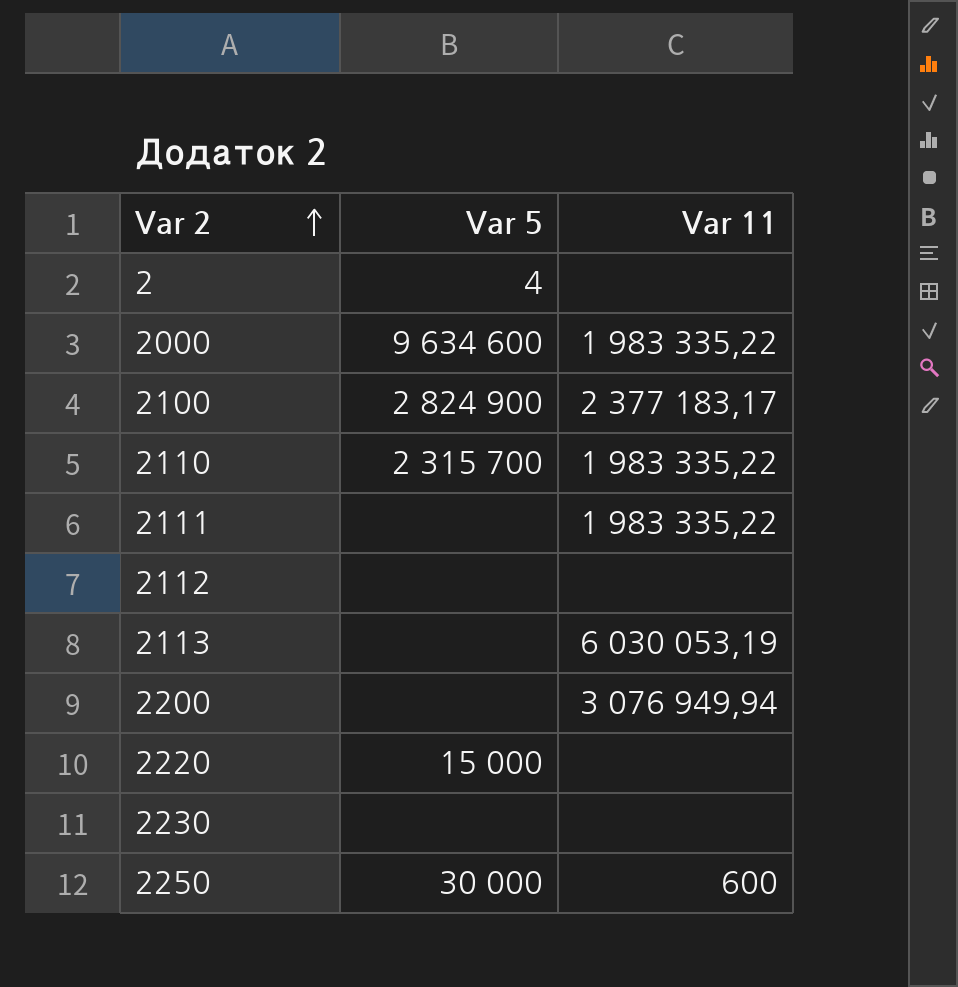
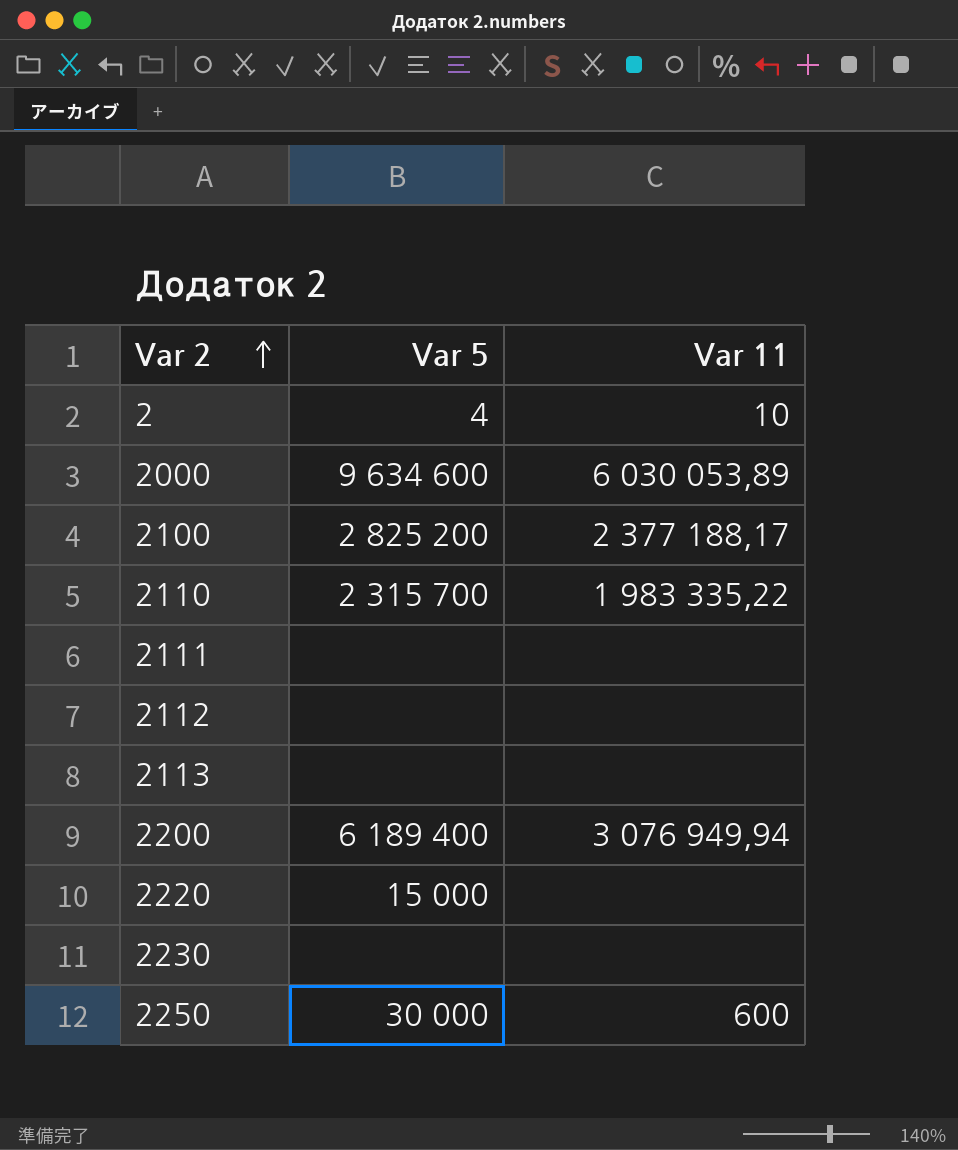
2 | Var 11: none -> 10
2000 | Var 11: 1 983 335,22 -> 6 030 053,89
2100 | Var 5: 2 824 900 -> 2 825 200
2100 | Var 11: 2 377 183,17 -> 2 377 188,17
2111 | Var 11: 1 983 335,22 -> none
2113 | Var 11: 6 030 053,19 -> none
2200 | Var 5: none -> 6 189 400

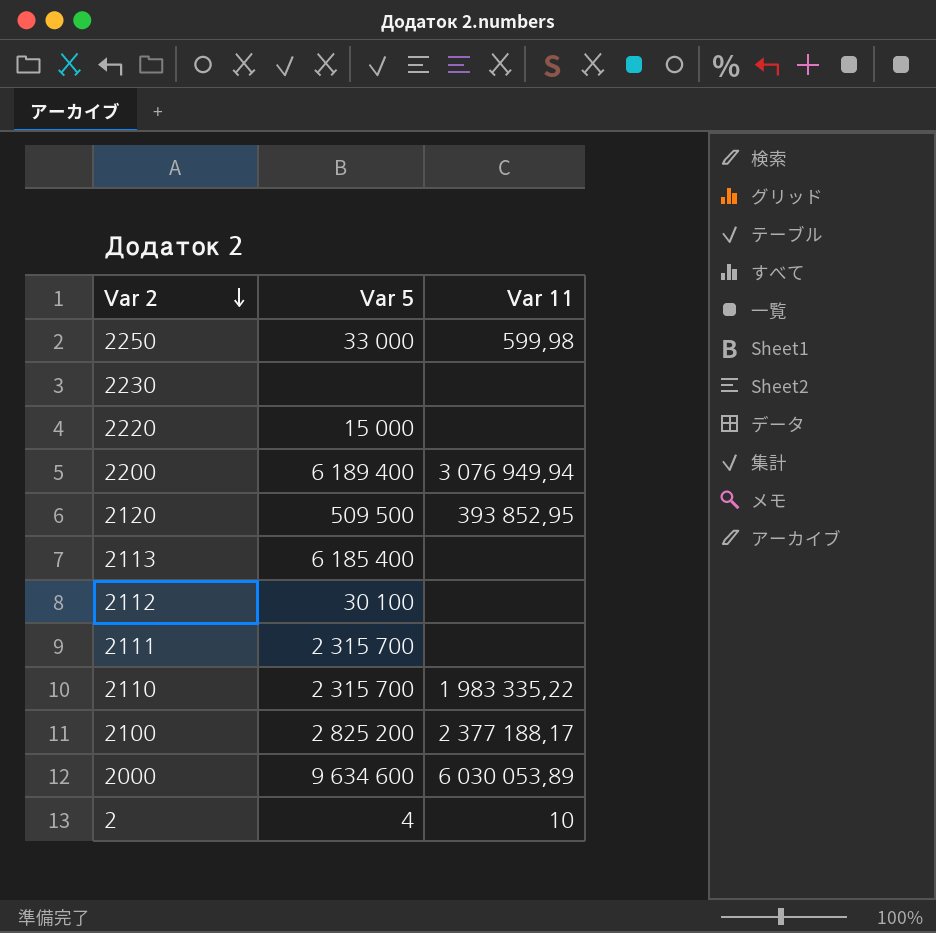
row order: Var 2 ascending -> Var 2 descending
2250 | Var 5: 30 000 -> 33 000
2250 | Var 11: 600 -> 599,98
row 2120: none -> 509 500 | 393 852,95
2113 | Var 5: none -> 6 185 400
2112 | Var 5: none -> 30 100
2111 | Var 5: none -> 2 315 700

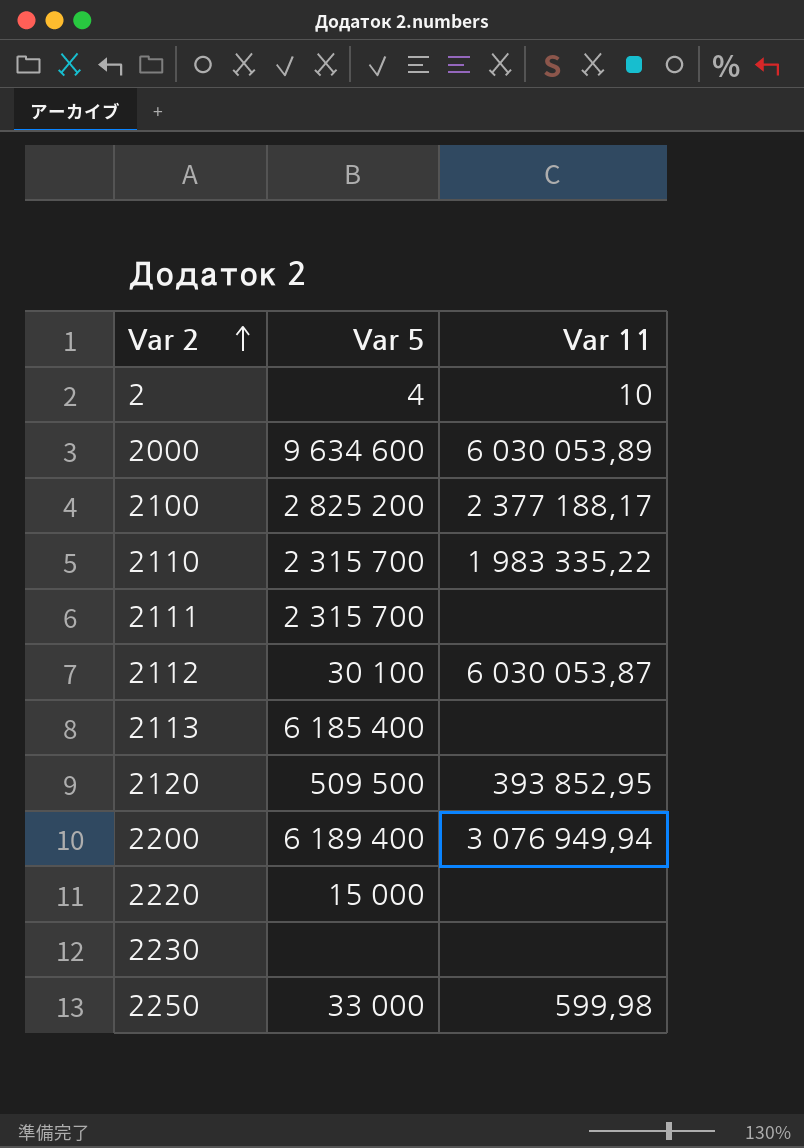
row order: Var 2 descending -> Var 2 ascending
2112 | Var 11: none -> 6 030 053,87

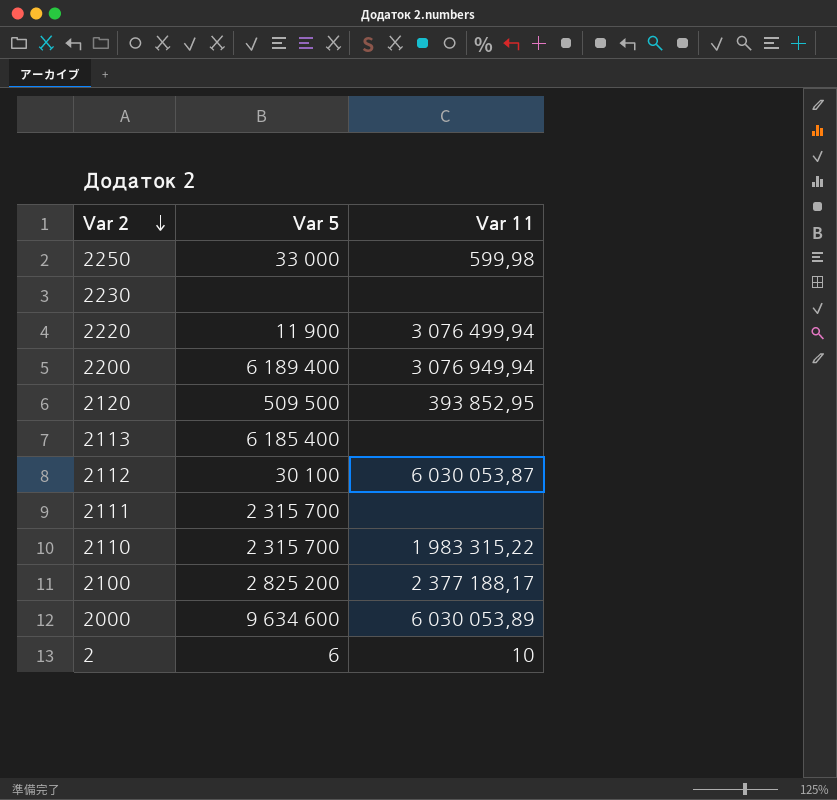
row order: Var 2 ascending -> Var 2 descending
2220 | Var 5: 15 000 -> 11 900
2220 | Var 11: none -> 3 076 499,94
2110 | Var 11: 1 983 335,22 -> 1 983 315,22
2 | Var 5: 4 -> 6

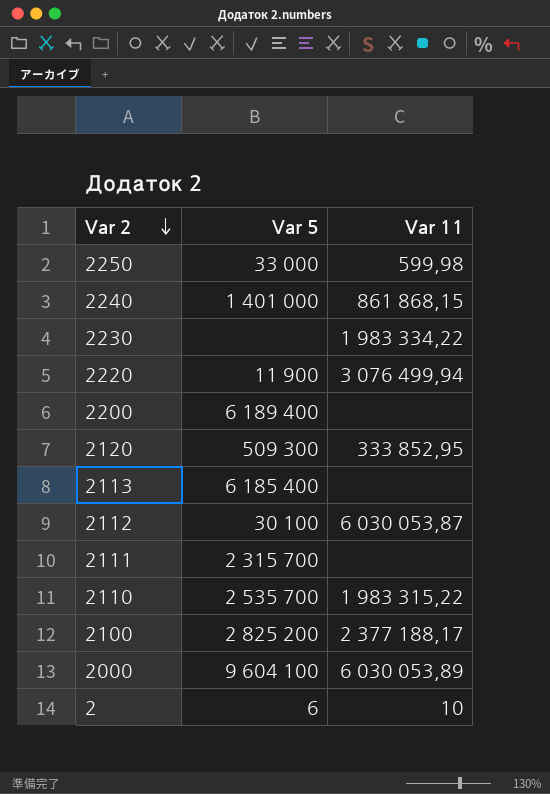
row 2240: none -> 1 401 000 | 861 868,15
2230 | Var 11: none -> 1 983 334,22
2200 | Var 11: 3 076 949,94 -> none
2120 | Var 5: 509 500 -> 509 300
2120 | Var 11: 393 852,95 -> 333 852,95
2110 | Var 5: 2 315 700 -> 2 535 700
2000 | Var 5: 9 634 600 -> 9 604 100

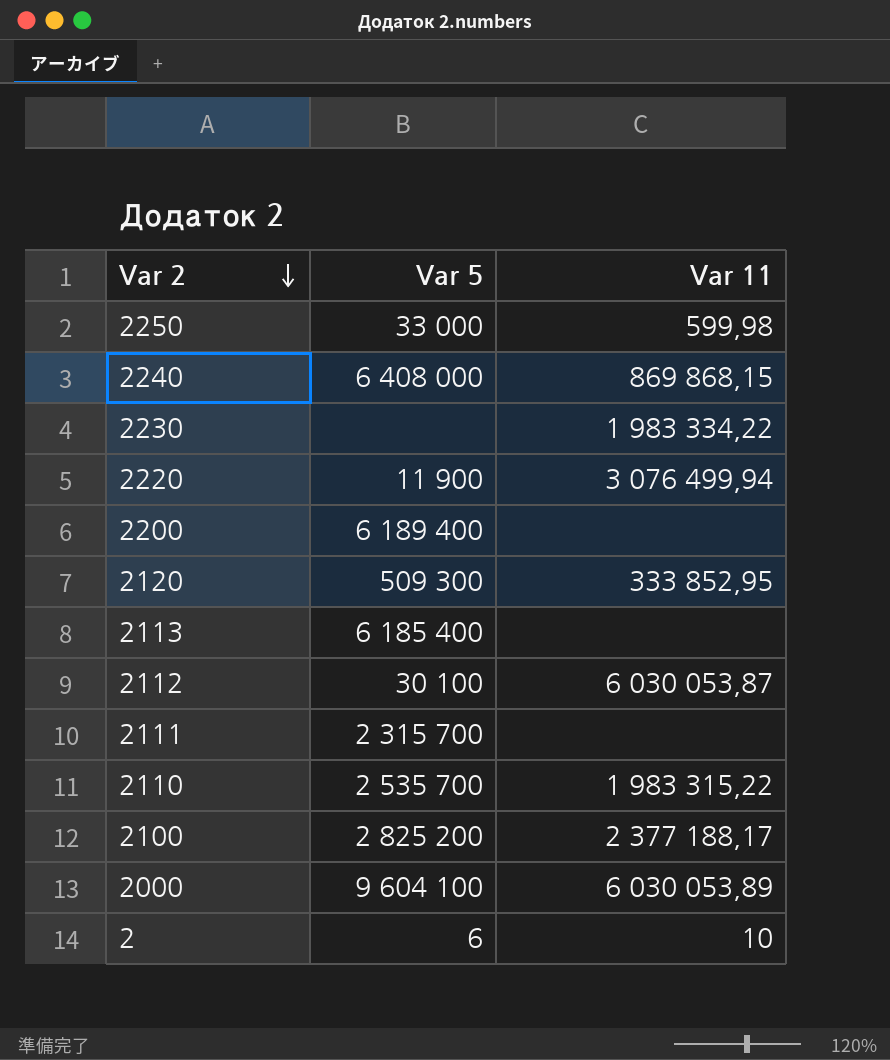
2240 | Var 5: 1 401 000 -> 6 408 000
2240 | Var 11: 861 868,15 -> 869 868,15

